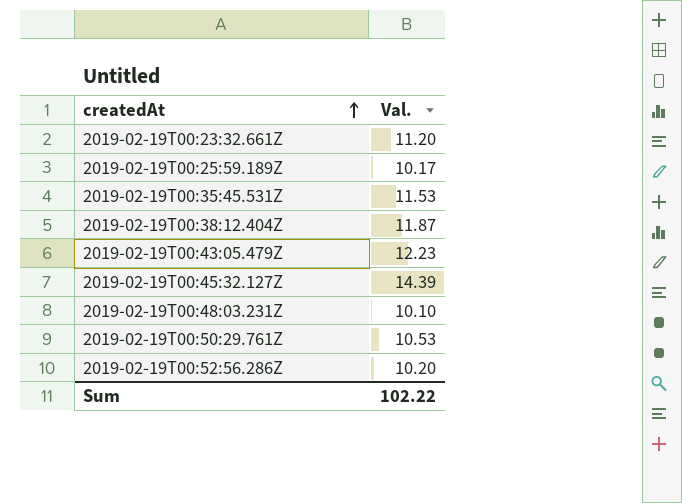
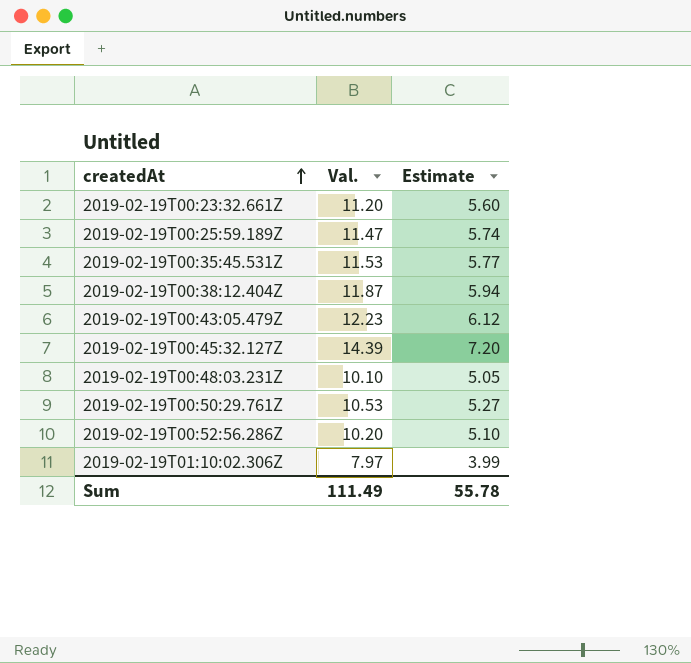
column Estimate | formula: none -> [Val.] * 0.5
2019-02-19T00:25:59.189Z | Val.: 10.17 -> 11.47
row 2019-02-19T01:10:02.306Z: none -> 7.97 | 3.99
Sum | Val.: 102.22 -> 111.49

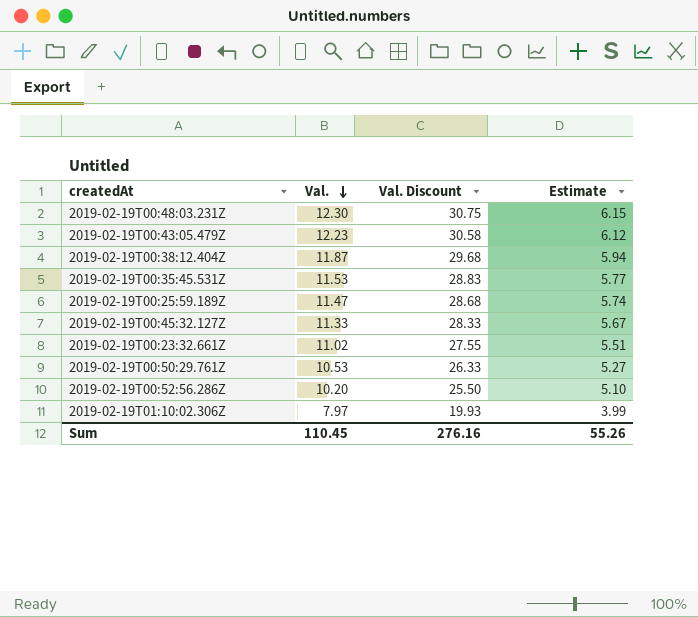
row order: createdAt ascending -> Val. descending
column Val. Discount | formula: none -> [Val.] * 2.5
2019-02-19T00:48:03.231Z | Val.: 10.10 -> 12.30
2019-02-19T00:48:03.231Z | Estimate: 5.05 -> 6.15
2019-02-19T00:45:32.127Z | Val.: 14.39 -> 11.33
2019-02-19T00:45:32.127Z | Estimate: 7.20 -> 5.67
2019-02-19T00:23:32.661Z | Val.: 11.20 -> 11.02
2019-02-19T00:23:32.661Z | Estimate: 5.60 -> 5.51
Sum | Val.: 111.49 -> 110.45
Sum | Estimate: 55.78 -> 55.26

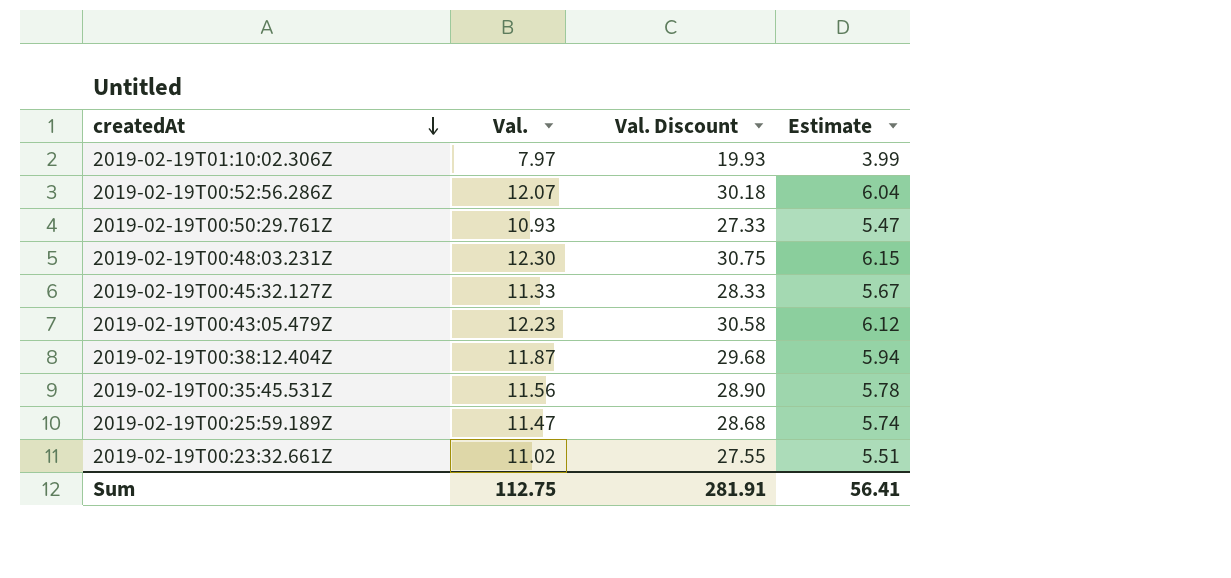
row order: Val. descending -> createdAt descending
2019-02-19T00:52:56.286Z | Val.: 10.20 -> 12.07
2019-02-19T00:52:56.286Z | Val. Discount: 25.50 -> 30.18
2019-02-19T00:52:56.286Z | Estimate: 5.10 -> 6.04
2019-02-19T00:50:29.761Z | Val.: 10.53 -> 10.93
2019-02-19T00:50:29.761Z | Val. Discount: 26.33 -> 27.33
2019-02-19T00:50:29.761Z | Estimate: 5.27 -> 5.47
2019-02-19T00:35:45.531Z | Val.: 11.53 -> 11.56
2019-02-19T00:35:45.531Z | Val. Discount: 28.83 -> 28.90
2019-02-19T00:35:45.531Z | Estimate: 5.77 -> 5.78
Sum | Val.: 110.45 -> 112.75
Sum | Val. Discount: 276.16 -> 281.91
Sum | Estimate: 55.26 -> 56.41

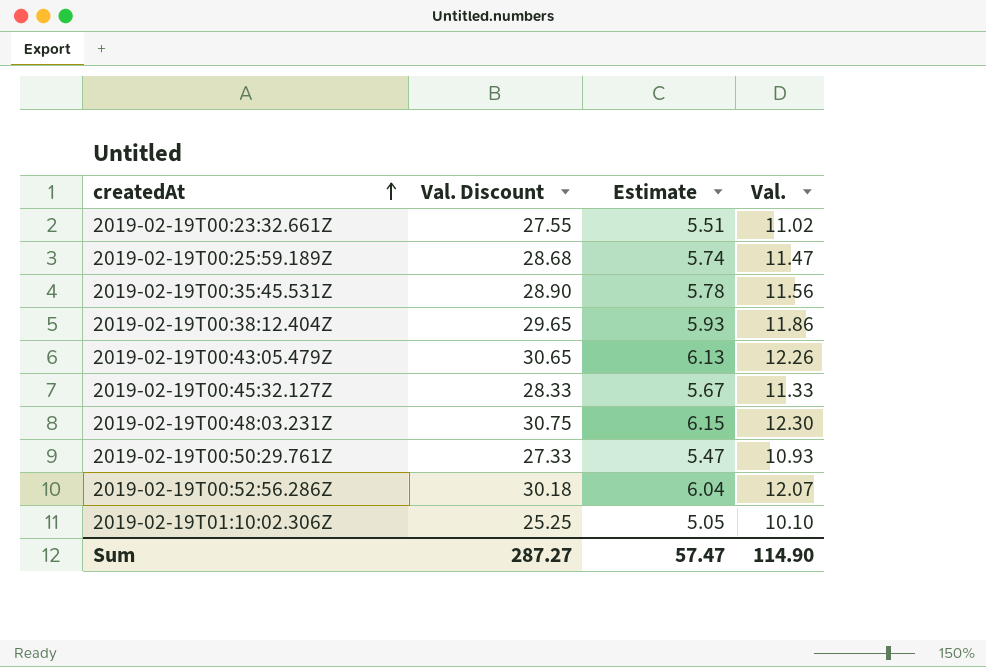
row order: createdAt descending -> createdAt ascending
column Val. | position: 2 -> 4
2019-02-19T00:38:12.404Z | Val. Discount: 29.68 -> 29.65
2019-02-19T00:38:12.404Z | Estimate: 5.94 -> 5.93
2019-02-19T00:38:12.404Z | Val.: 11.87 -> 11.86
2019-02-19T00:43:05.479Z | Val. Discount: 30.58 -> 30.65
2019-02-19T00:43:05.479Z | Estimate: 6.12 -> 6.13
2019-02-19T00:43:05.479Z | Val.: 12.23 -> 12.26
2019-02-19T01:10:02.306Z | Val. Discount: 19.93 -> 25.25
2019-02-19T01:10:02.306Z | Estimate: 3.99 -> 5.05
2019-02-19T01:10:02.306Z | Val.: 7.97 -> 10.10
Sum | Val. Discount: 281.91 -> 287.27
Sum | Estimate: 56.41 -> 57.47
Sum | Val.: 112.75 -> 114.90

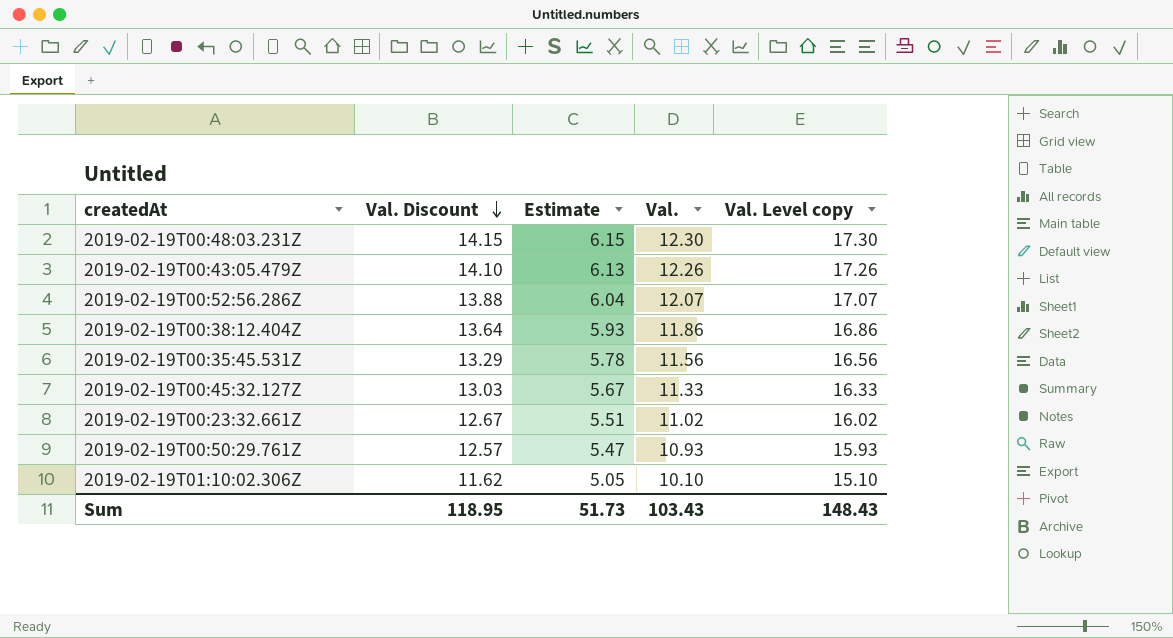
row order: createdAt ascending -> Val. Discount descending
column Val. Discount | formula: [Val.] * 2.5 -> [Val.] * 1.15
column Val. Level copy | formula: none -> [Val.] + 5
row 2019-02-19T00:25:59.189Z: 28.68 | 5.74 | 11.47 -> none
Sum | Val. Discount: 287.27 -> 118.95
Sum | Estimate: 57.47 -> 51.73
Sum | Val.: 114.90 -> 103.43

